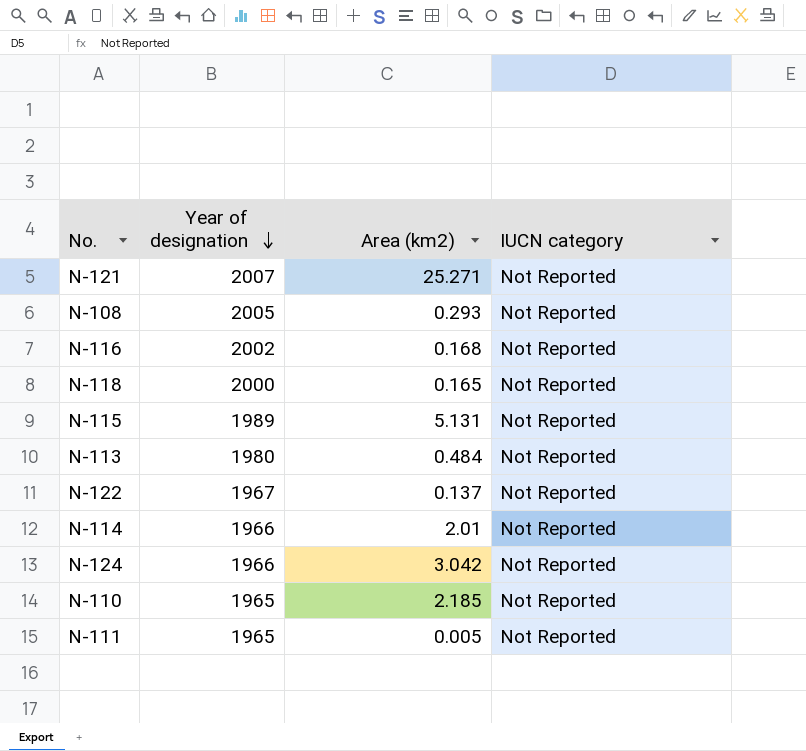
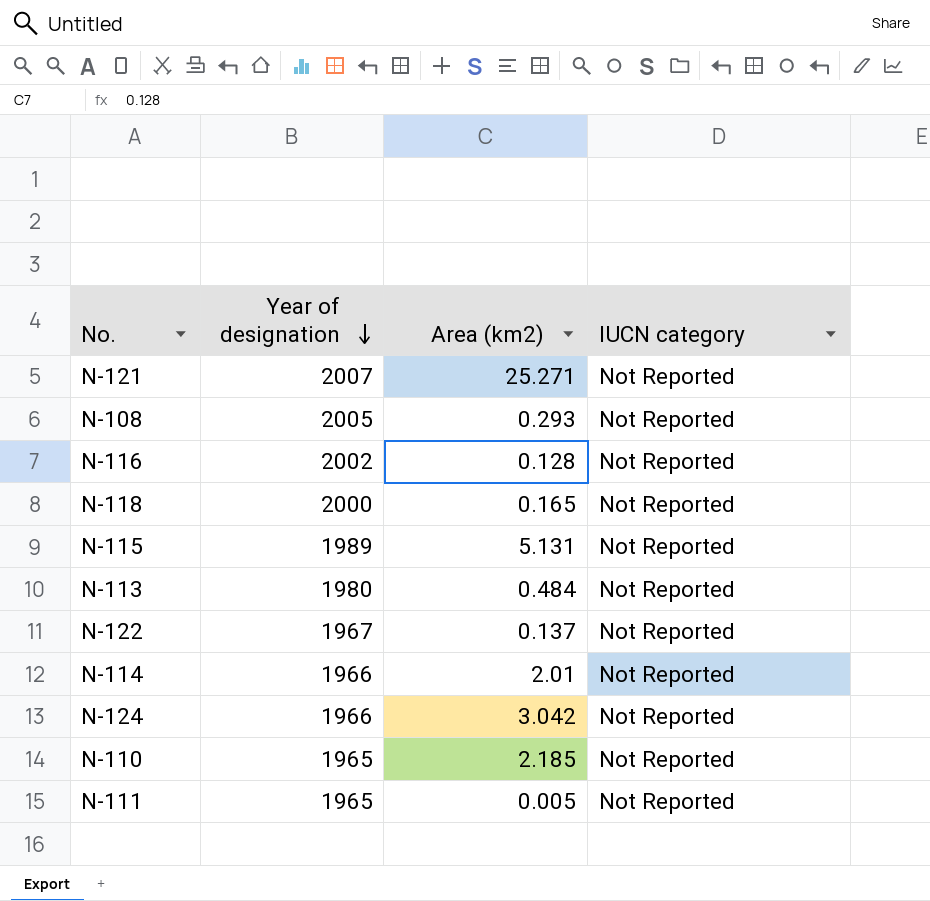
N-116 | Area (km2): 0.168 -> 0.128

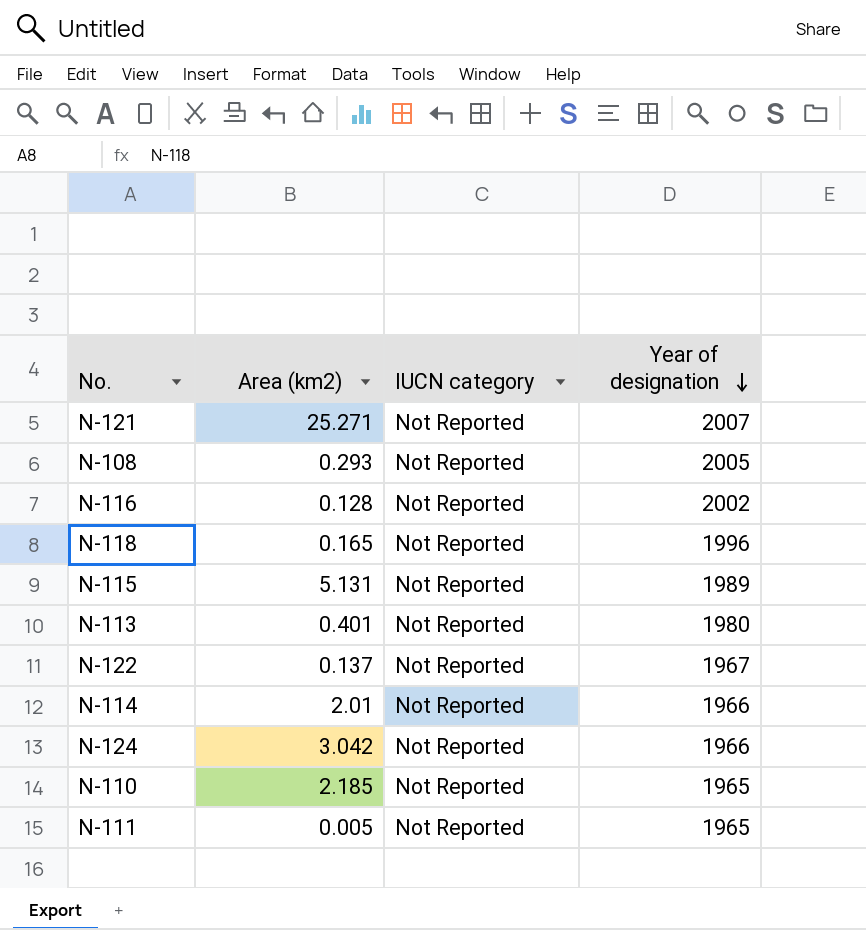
column Year of designation | position: 2 -> 4
N-118 | Year of designation: 2000 -> 1996
N-113 | Area (km2): 0.484 -> 0.401

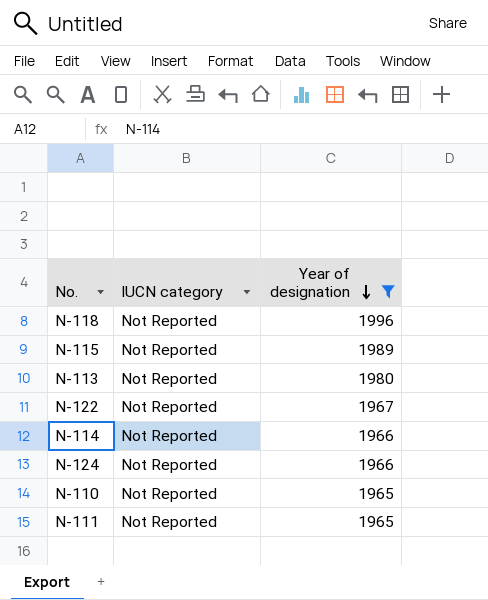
filter: none -> Year of designation <= 1996
column Area (km2) | position: 2 -> none

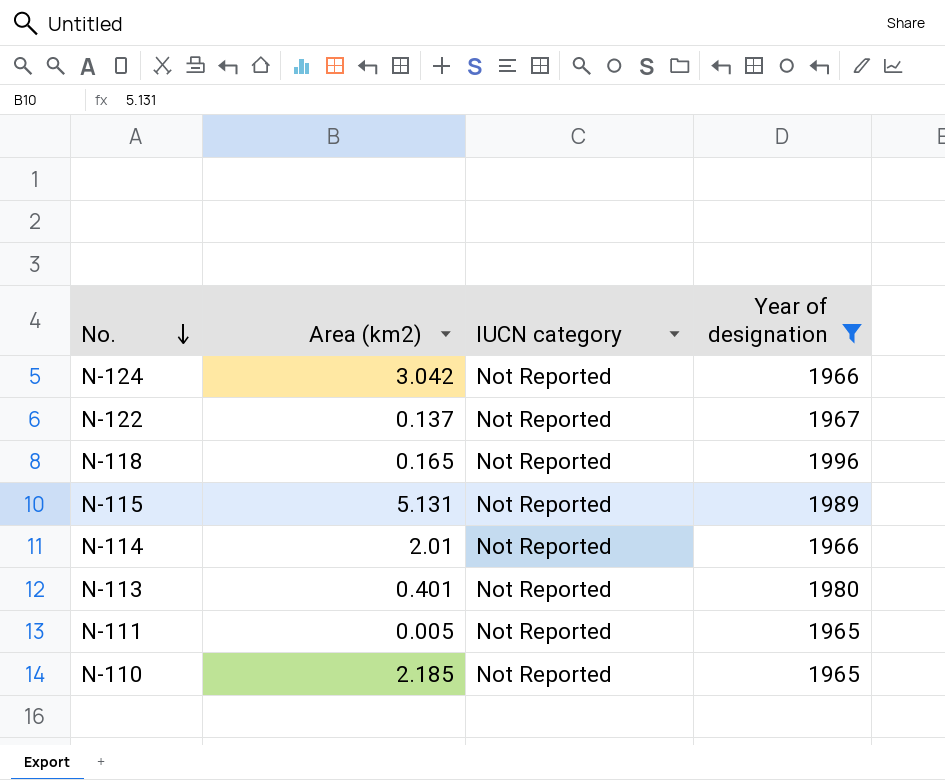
row order: Year of designation descending -> No. descending
column Area (km2) | position: none -> 2

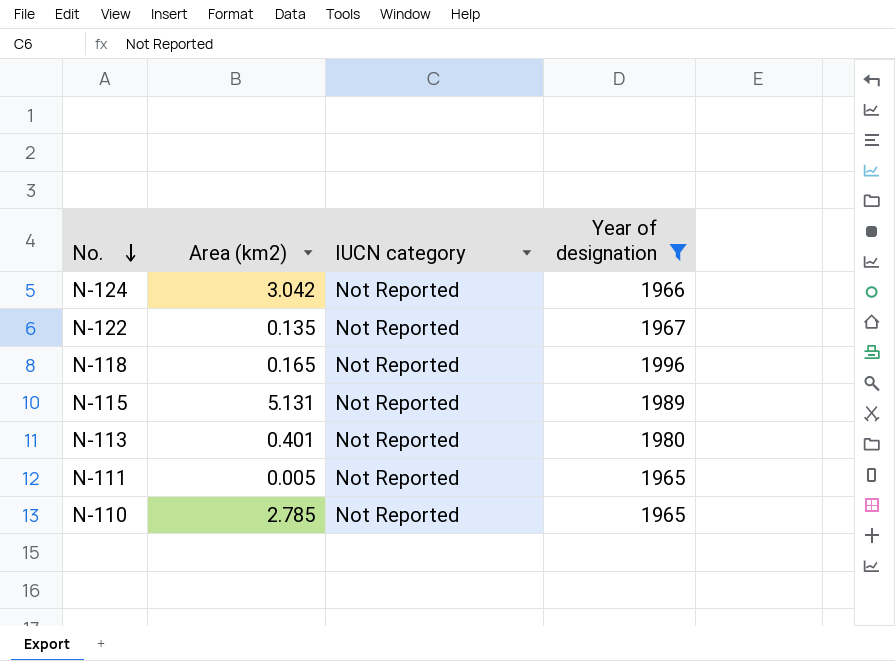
row N-114: 2.01 | Not Reported | 1966 -> none
N-122 | Area (km2): 0.137 -> 0.135
N-110 | Area (km2): 2.185 -> 2.785

